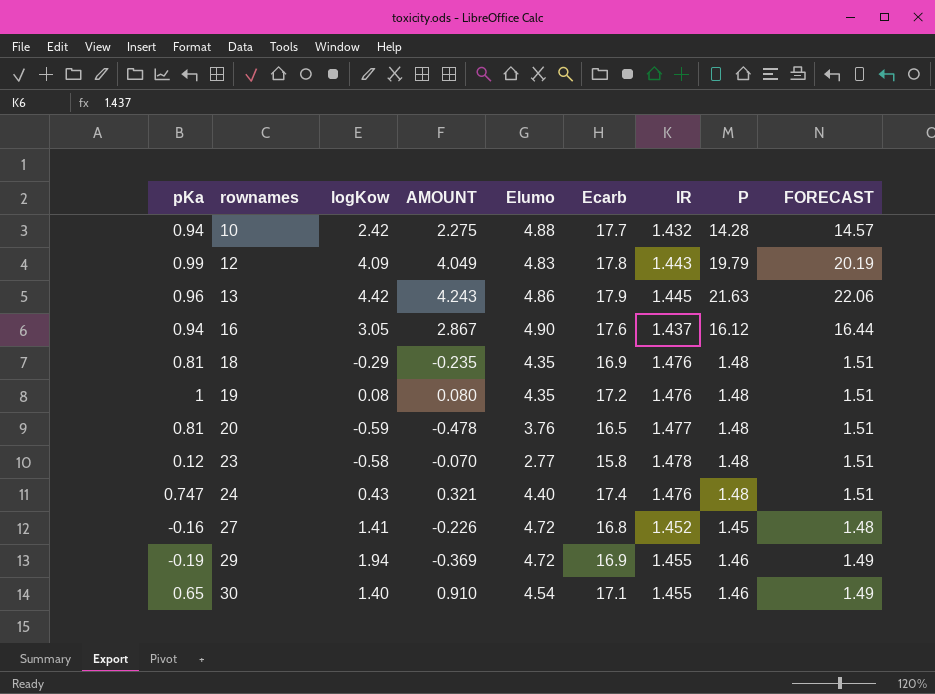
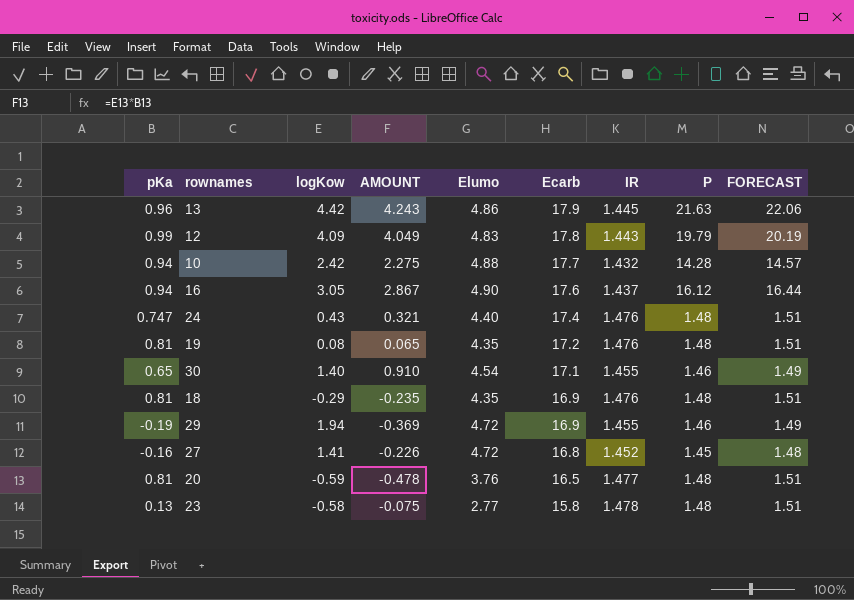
row order: rownames ascending -> Ecarb descending
19 | pKa: 1 -> 0.81
19 | AMOUNT: 0.080 -> 0.065
23 | pKa: 0.12 -> 0.13
23 | AMOUNT: -0.070 -> -0.075

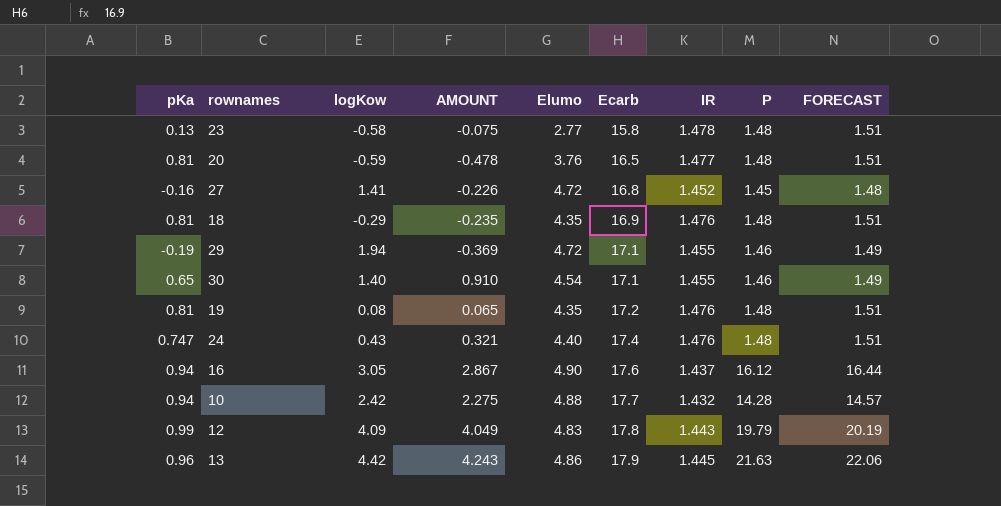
row order: Ecarb descending -> Ecarb ascending
29 | Ecarb: 16.9 -> 17.1

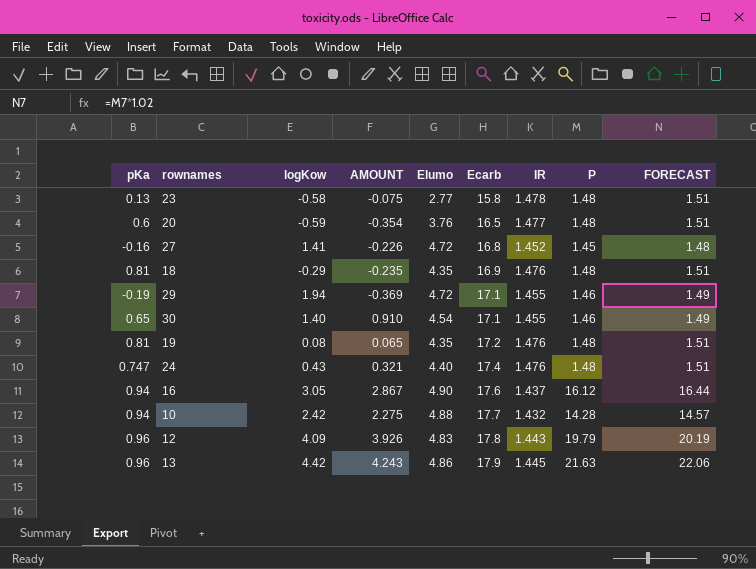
20 | pKa: 0.81 -> 0.6
20 | AMOUNT: -0.478 -> -0.354
12 | pKa: 0.99 -> 0.96
12 | AMOUNT: 4.049 -> 3.926

